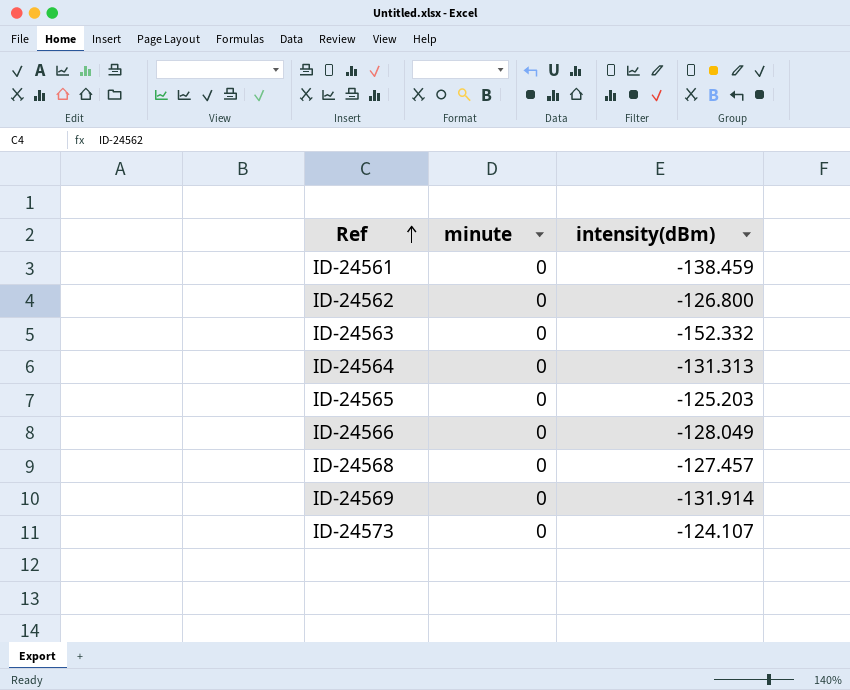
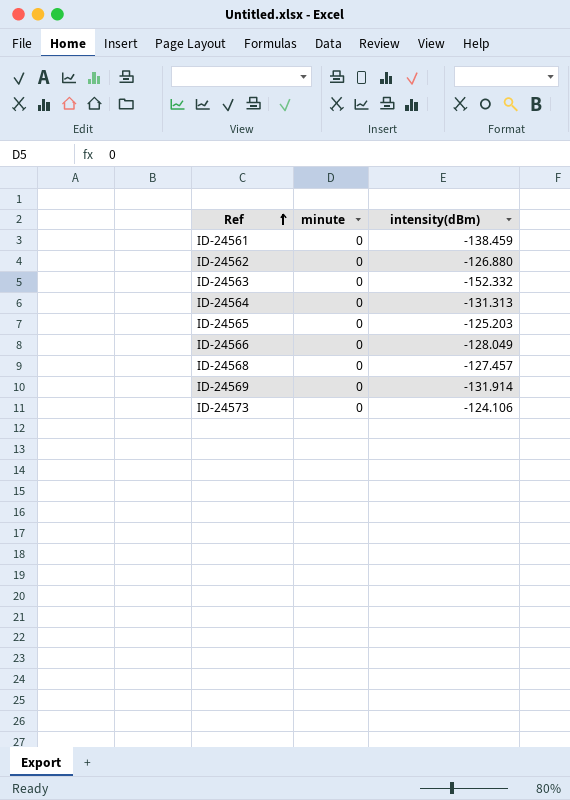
ID-24562 | intensity(dBm): -126.800 -> -126.880
ID-24573 | intensity(dBm): -124.107 -> -124.106

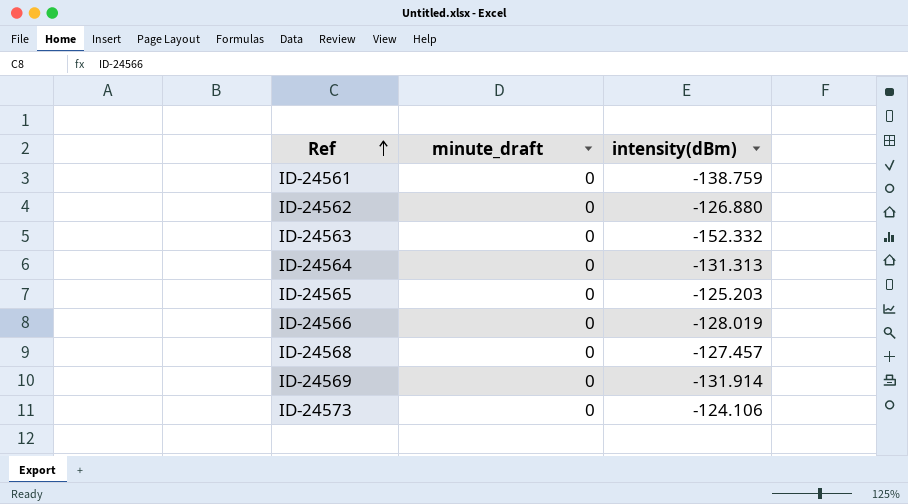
column name: minute -> minute_draft
ID-24561 | intensity(dBm): -138.459 -> -138.759
ID-24566 | intensity(dBm): -128.049 -> -128.019

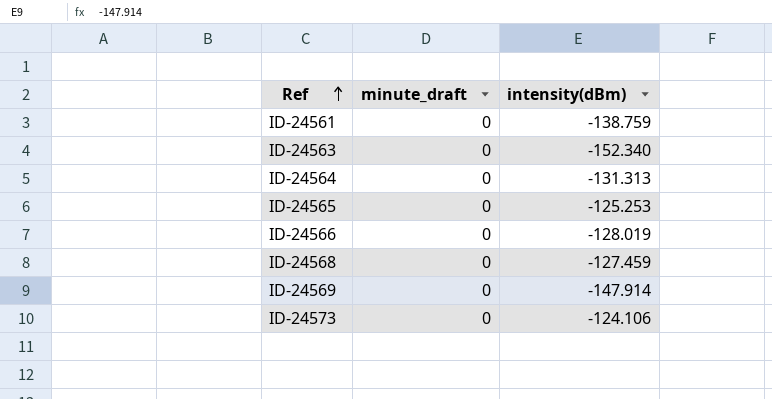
row ID-24562: 0 | -126.880 -> none
ID-24563 | intensity(dBm): -152.332 -> -152.340
ID-24565 | intensity(dBm): -125.203 -> -125.253
ID-24568 | intensity(dBm): -127.457 -> -127.459
ID-24569 | intensity(dBm): -131.914 -> -147.914

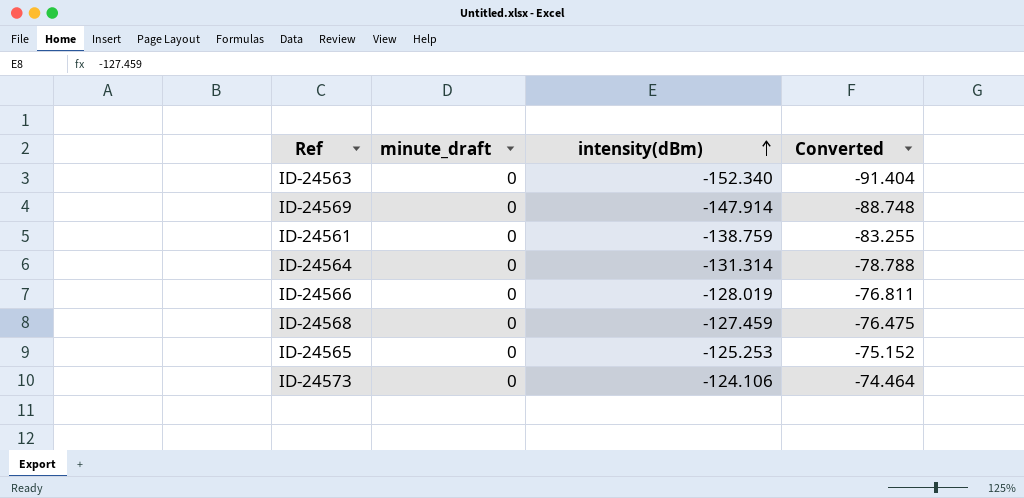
row order: Ref ascending -> intensity(dBm) ascending
column Converted | formula: none -> [intensity(dBm)] * 0.6
ID-24564 | intensity(dBm): -131.313 -> -131.314

